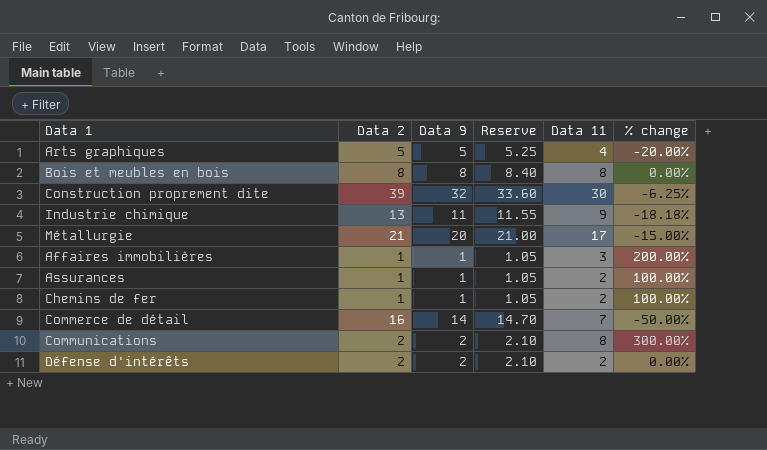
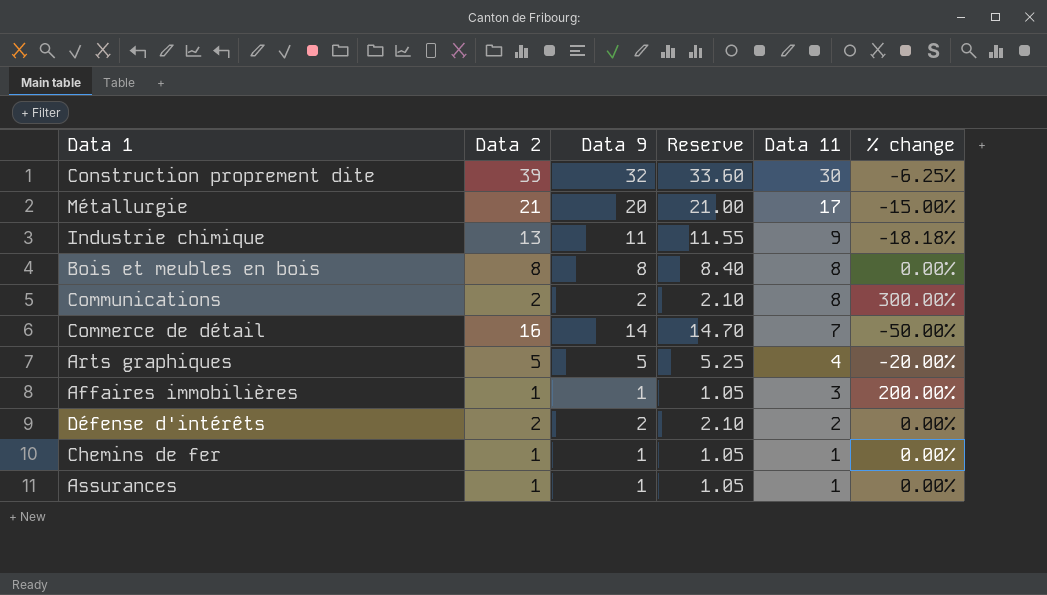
row order: none -> Data 11 descending
Chemins de fer | Data 11: 2 -> 1
Chemins de fer | % change: 100.00% -> 0.00%
Assurances | Data 11: 2 -> 1
Assurances | % change: 100.00% -> 0.00%

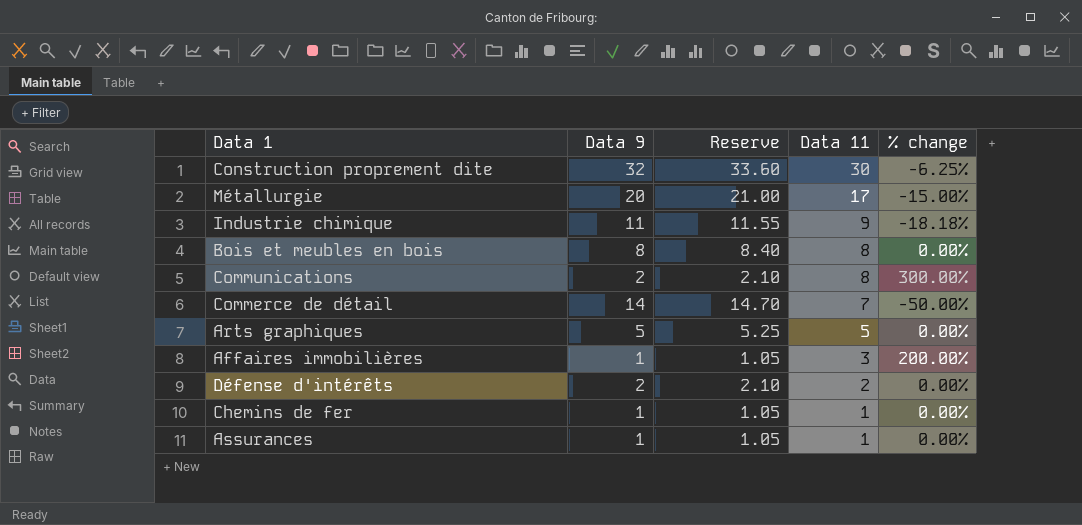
column Data 2 | position: 2 -> none
Arts graphiques | Data 11: 4 -> 5
Arts graphiques | % change: -20.00% -> 0.00%

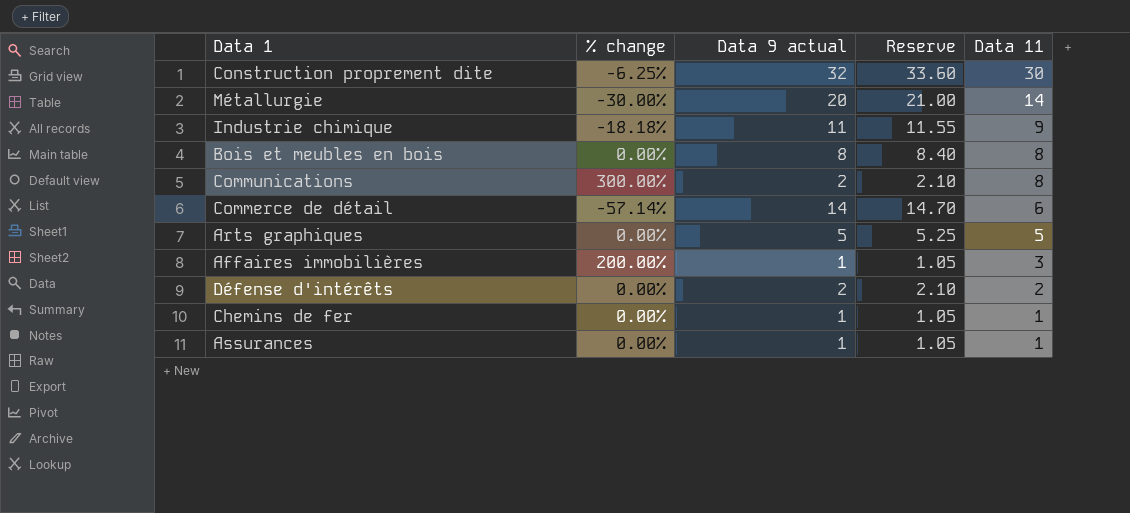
column % change | position: 5 -> 2
column name: Data 9 -> Data 9 actual
Métallurgie | % change: -15.00% -> -30.00%
Métallurgie | Data 11: 17 -> 14
Commerce de détail | % change: -50.00% -> -57.14%
Commerce de détail | Data 11: 7 -> 6

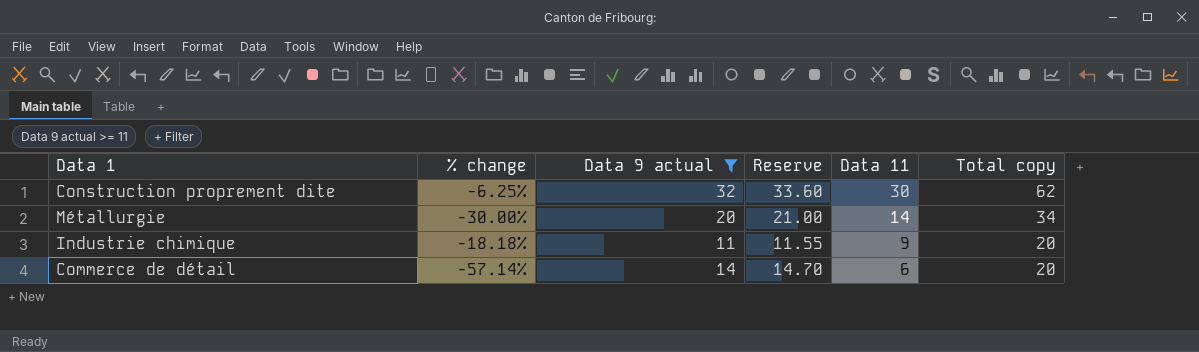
filter: none -> Data 9 actual >= 11
column Total copy | formula: none -> [Data 9 actual] + [Data 11]

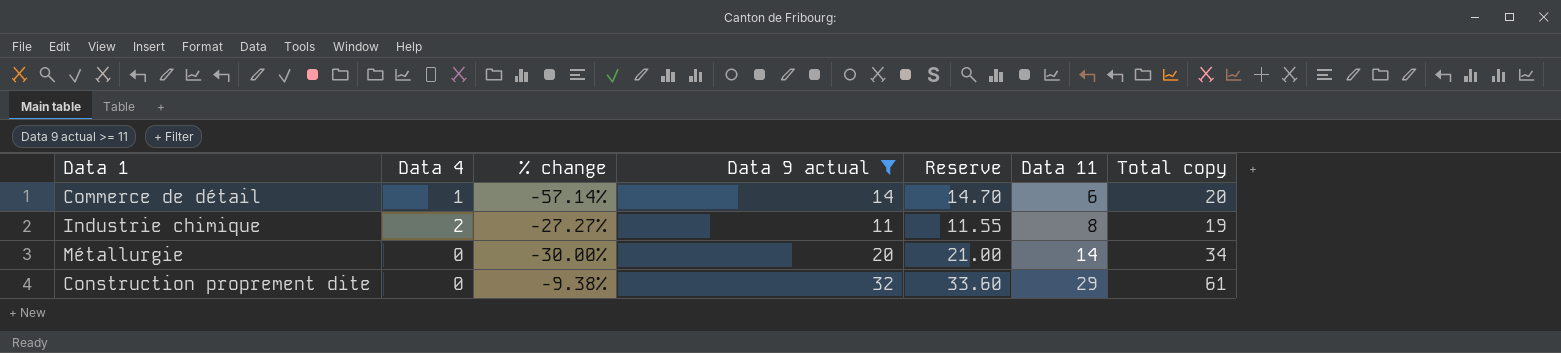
row order: Data 11 descending -> Data 11 ascending
column Data 4 | position: none -> 2
Industrie chimique | % change: -18.18% -> -27.27%
Industrie chimique | Data 11: 9 -> 8
Industrie chimique | Total copy: 20 -> 19
Construction proprement dite | % change: -6.25% -> -9.38%
Construction proprement dite | Data 11: 30 -> 29
Construction proprement dite | Total copy: 62 -> 61

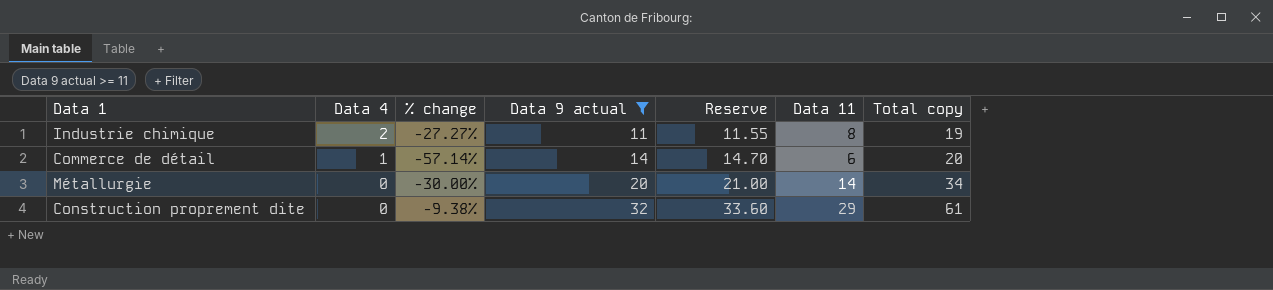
row order: Data 11 ascending -> Data 4 descending

